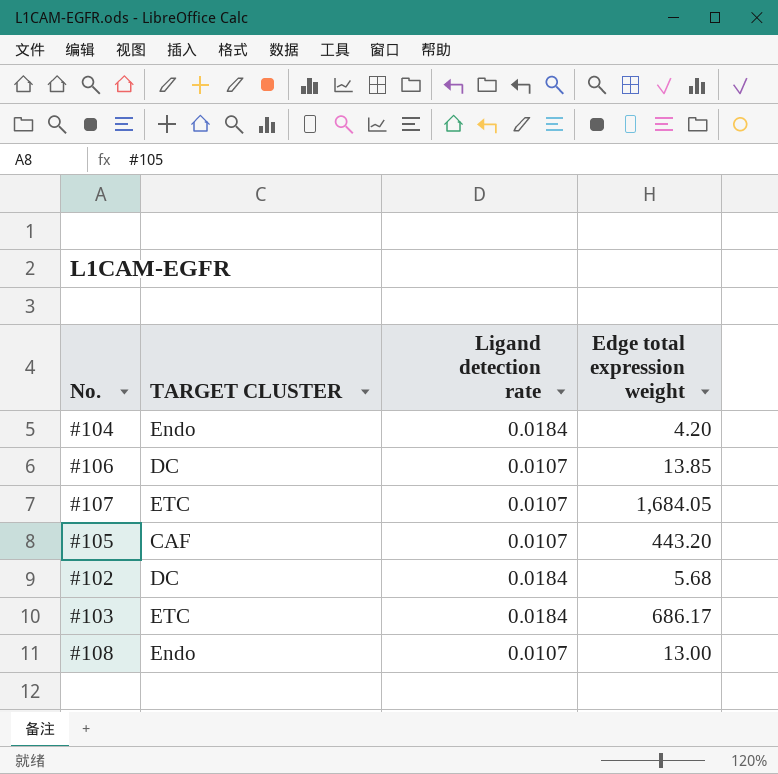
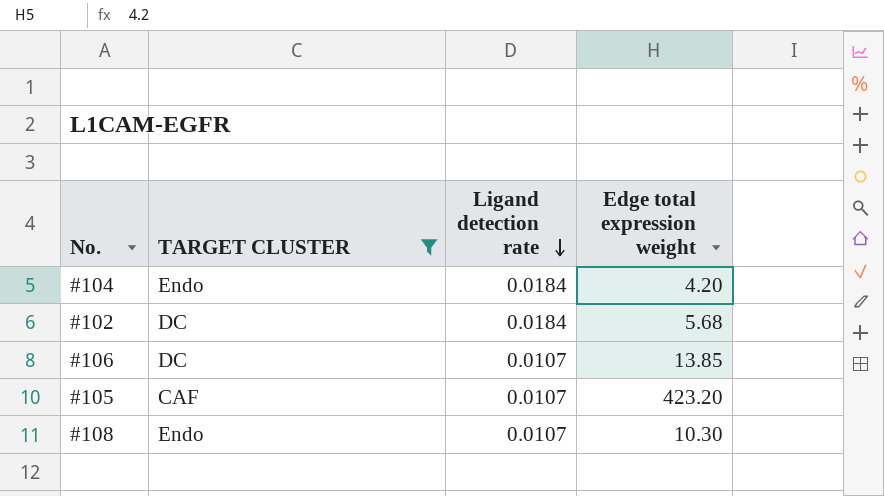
filter: none -> TARGET CLUSTER != ETC
row order: none -> Ligand detection rate descending
#105 | Edge total expression weight: 443.20 -> 423.20
#108 | Edge total expression weight: 13.00 -> 10.30

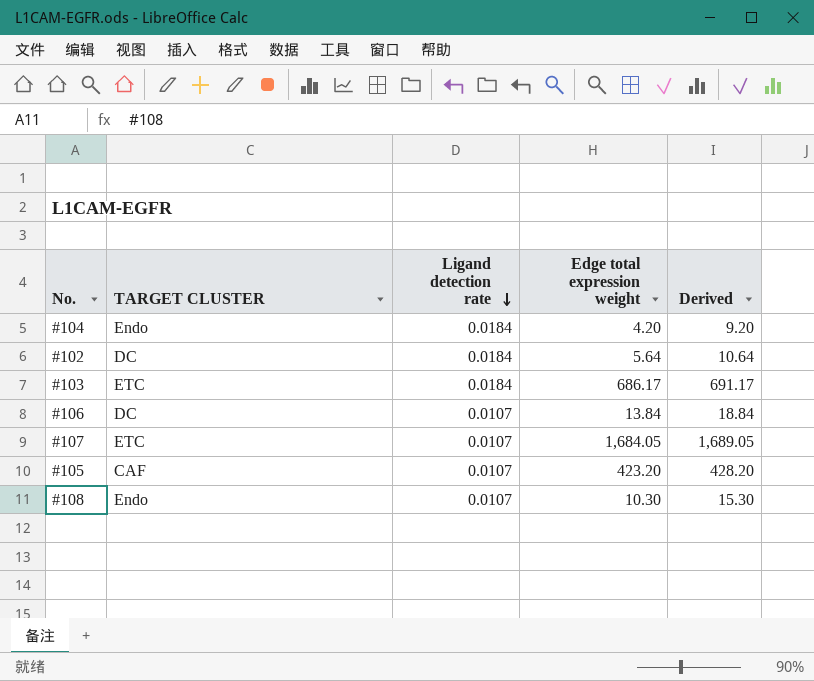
filter: TARGET CLUSTER != ETC -> none
column Derived | formula: none -> [Edge total expression weight] + 5
#102 | Edge total expression weight: 5.68 -> 5.64
#106 | Edge total expression weight: 13.85 -> 13.84

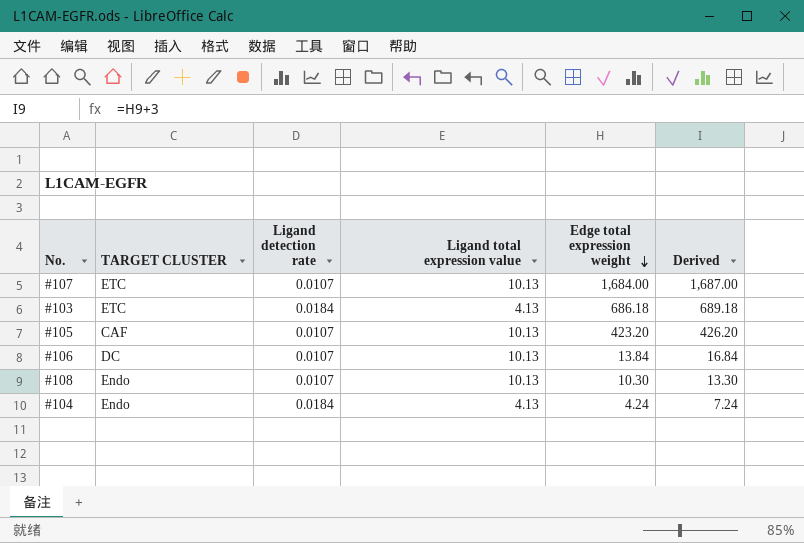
row order: Ligand detection rate descending -> Edge total expression weight descending
column Ligand total expression value | position: none -> 4
column Derived | formula: [Edge total expression weight] + 5 -> [Edge total expression weight] + 3
row #102: DC | 0.0184 | 5.64 | 10.64 -> none
#107 | Edge total expression weight: 1,684.05 -> 1,684.00
#103 | Edge total expression weight: 686.17 -> 686.18
#104 | Edge total expression weight: 4.20 -> 4.24

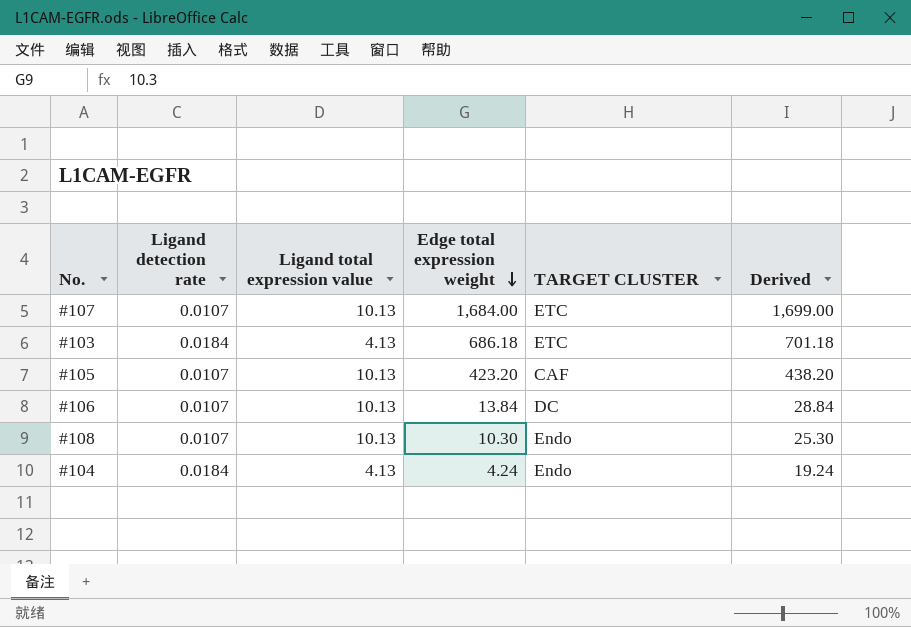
column TARGET CLUSTER | position: 2 -> 5
column Derived | formula: [Edge total expression weight] + 3 -> [Edge total expression weight] + 15

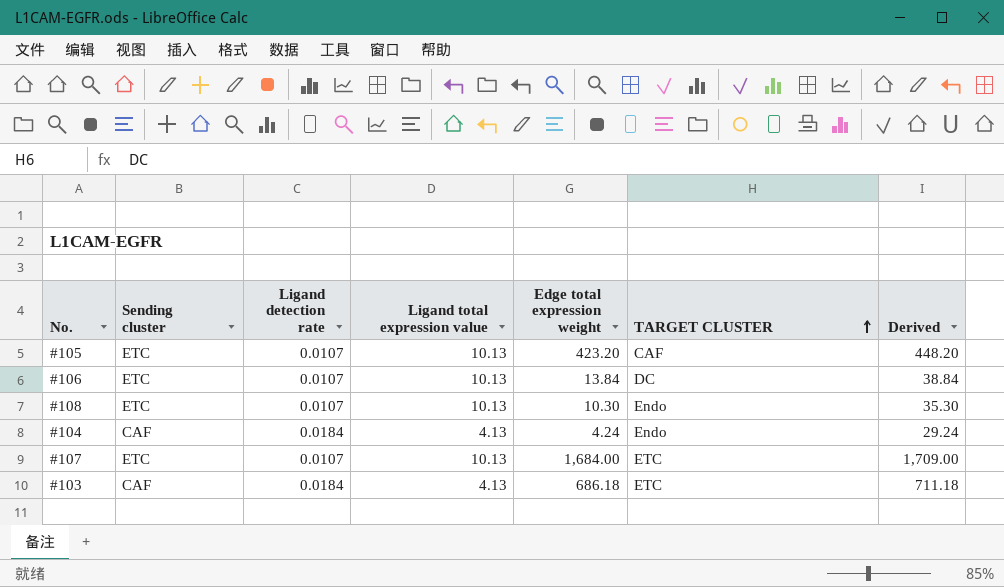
row order: Edge total expression weight descending -> TARGET CLUSTER ascending
column Sending cluster | position: none -> 2
column Derived | formula: [Edge total expression weight] + 15 -> [Edge total expression weight] + 25

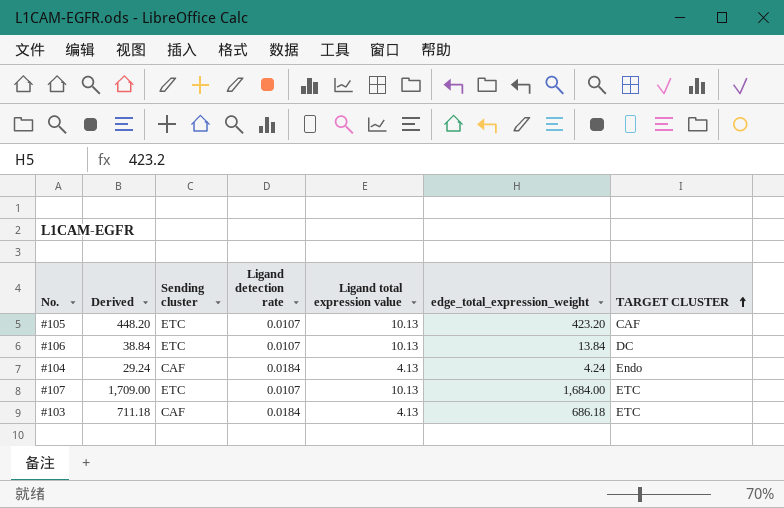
column Derived | position: 7 -> 2
column name: Edge total expression weight -> edge_total_expression_weight
row #108: ETC | 0.0107 | 10.13 | 10.30 | Endo | 35.30 -> none

